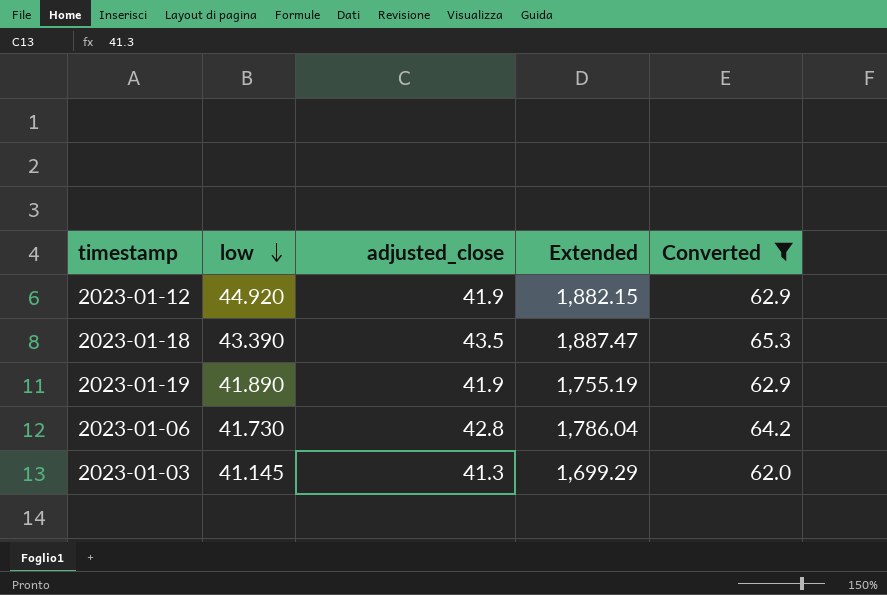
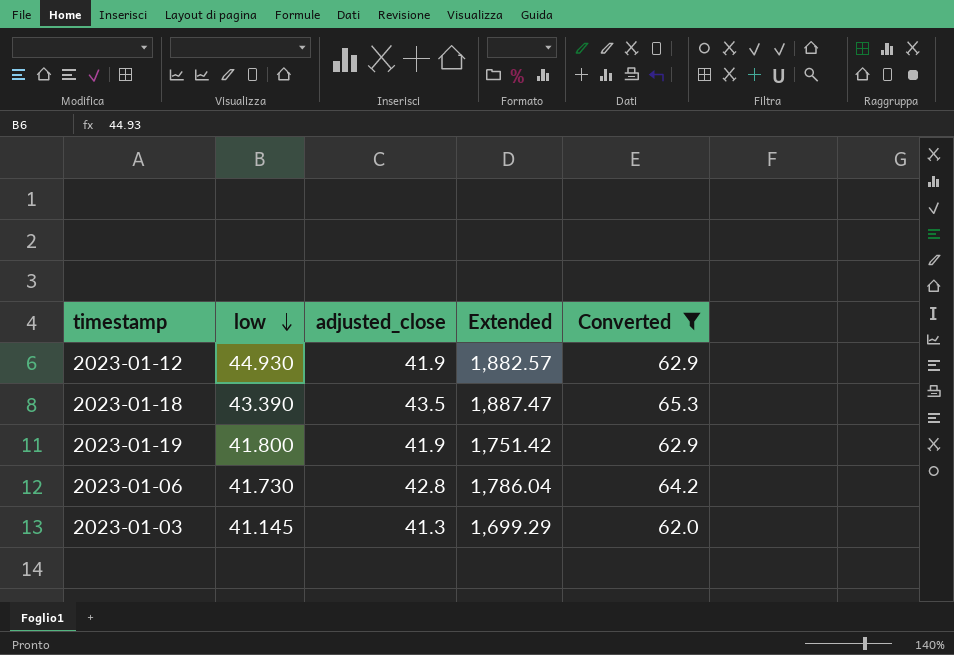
2023-01-12 | low: 44.920 -> 44.930
2023-01-12 | Extended: 1,882.15 -> 1,882.57
2023-01-19 | low: 41.890 -> 41.800
2023-01-19 | Extended: 1,755.19 -> 1,751.42

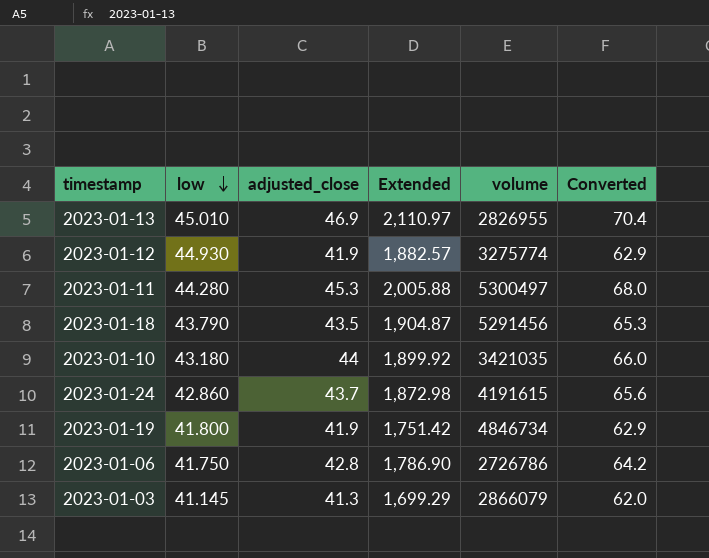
filter: Converted <= 65.3 -> none
column volume | position: none -> 5
2023-01-18 | low: 43.390 -> 43.790
2023-01-18 | Extended: 1,887.47 -> 1,904.87
2023-01-06 | low: 41.730 -> 41.750
2023-01-06 | Extended: 1,786.04 -> 1,786.90

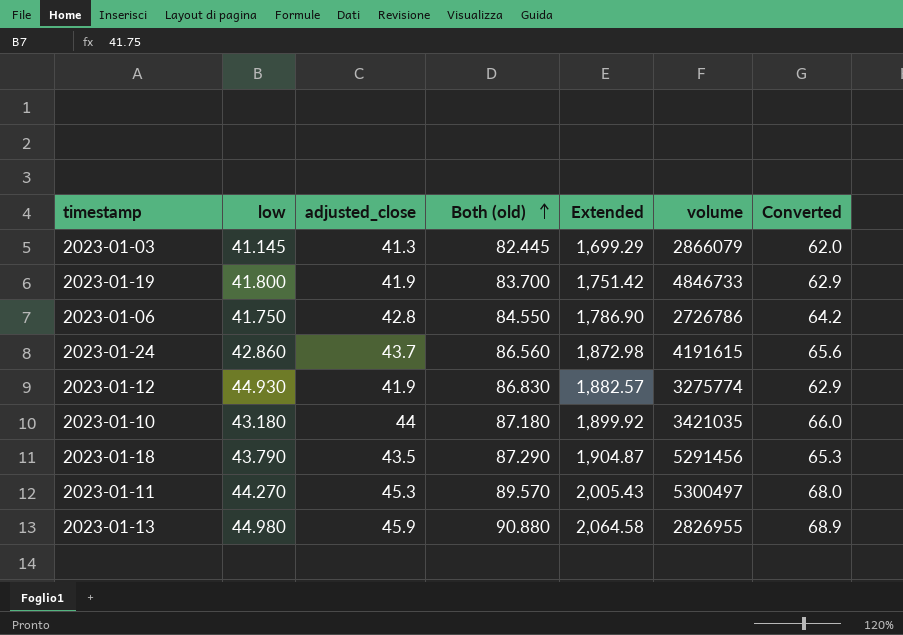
row order: low descending -> Both (old) ascending
column Both (old) | formula: none -> [low] + [adjusted_close]
2023-01-19 | volume: 4846734 -> 4846733
2023-01-11 | low: 44.280 -> 44.270
2023-01-11 | Extended: 2,005.88 -> 2,005.43
2023-01-13 | low: 45.010 -> 44.980
2023-01-13 | adjusted_close: 46.9 -> 45.9
2023-01-13 | Extended: 2,110.97 -> 2,064.58
2023-01-13 | Converted: 70.4 -> 68.9

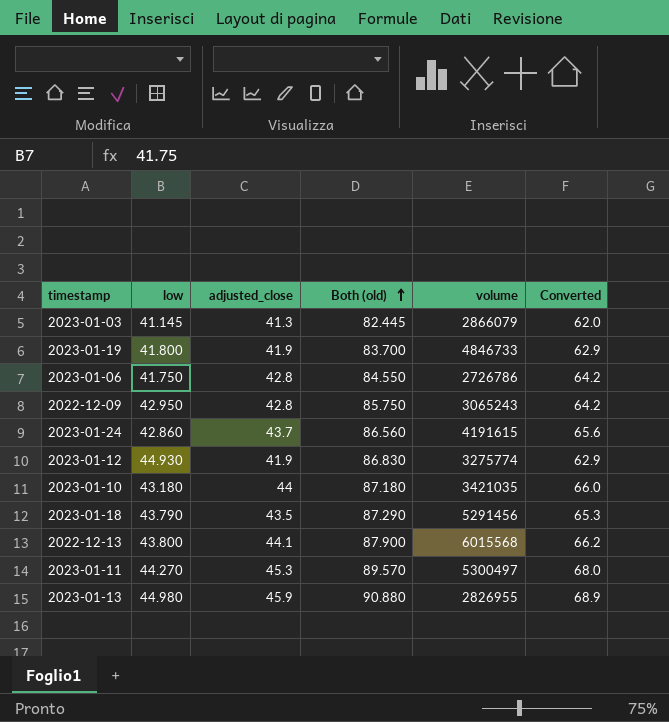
column Extended | formula: [low] * [adjusted_close] -> none
row 2022-12-09: none -> 42.950 | 42.8 | 85.750 | 3065243 | 64.2
row 2022-12-13: none -> 43.800 | 44.1 | 87.900 | 6015568 | 66.2

